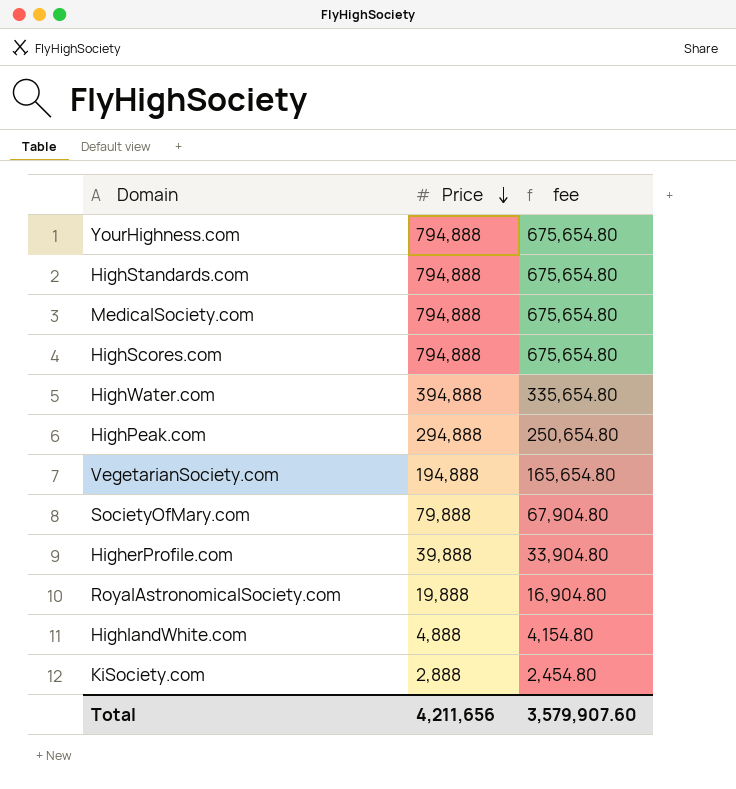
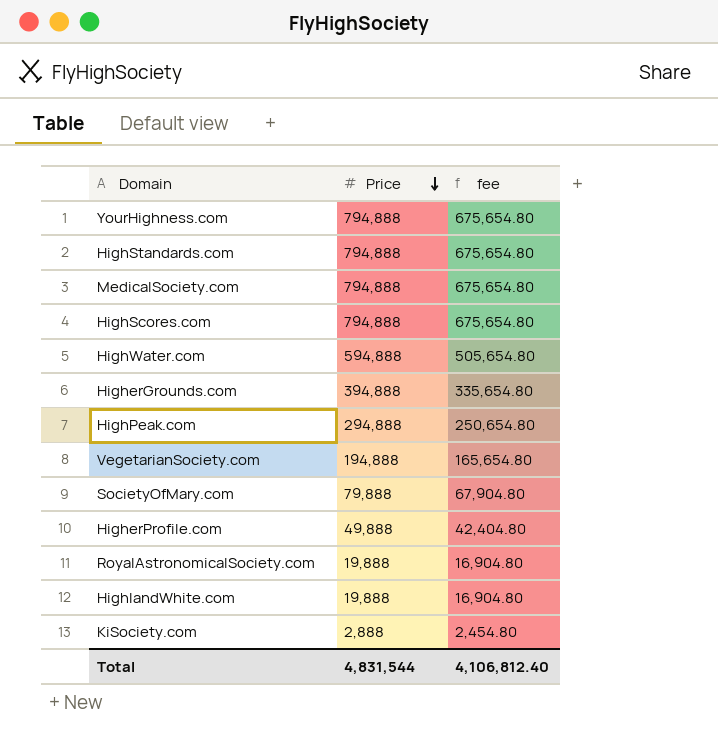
HighWater.com | Price: 394,888 -> 594,888
HighWater.com | fee: 335,654.80 -> 505,654.80
row HigherGrounds.com: none -> 394,888 | 335,654.80
HigherProfile.com | Price: 39,888 -> 49,888
HigherProfile.com | fee: 33,904.80 -> 42,404.80
HighlandWhite.com | Price: 4,888 -> 19,888
HighlandWhite.com | fee: 4,154.80 -> 16,904.80
Total | Price: 4,211,656 -> 4,831,544
Total | fee: 3,579,907.60 -> 4,106,812.40

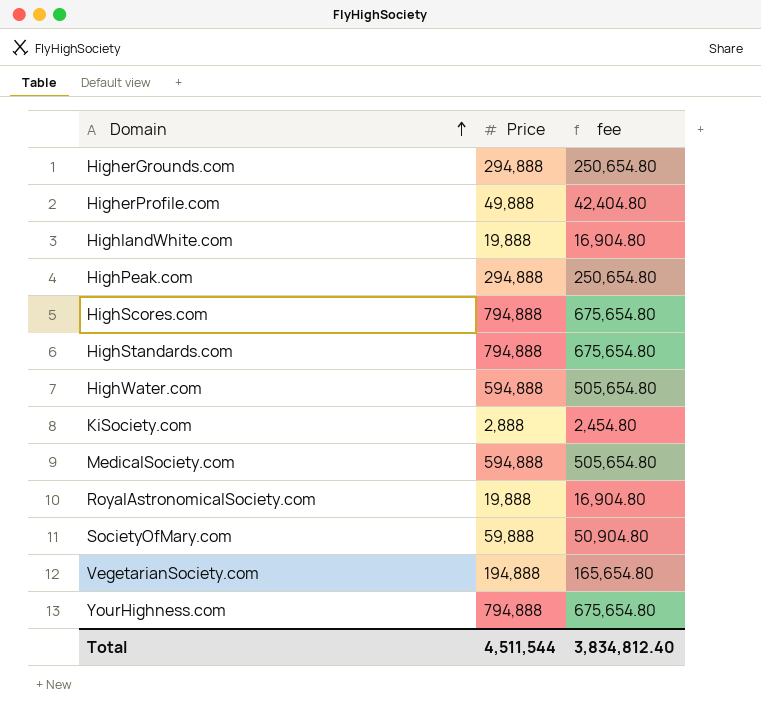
row order: Price descending -> Domain ascending
HigherGrounds.com | Price: 394,888 -> 294,888
HigherGrounds.com | fee: 335,654.80 -> 250,654.80
MedicalSociety.com | Price: 794,888 -> 594,888
MedicalSociety.com | fee: 675,654.80 -> 505,654.80
SocietyOfMary.com | Price: 79,888 -> 59,888
SocietyOfMary.com | fee: 67,904.80 -> 50,904.80
Total | Price: 4,831,544 -> 4,511,544
Total | fee: 4,106,812.40 -> 3,834,812.40

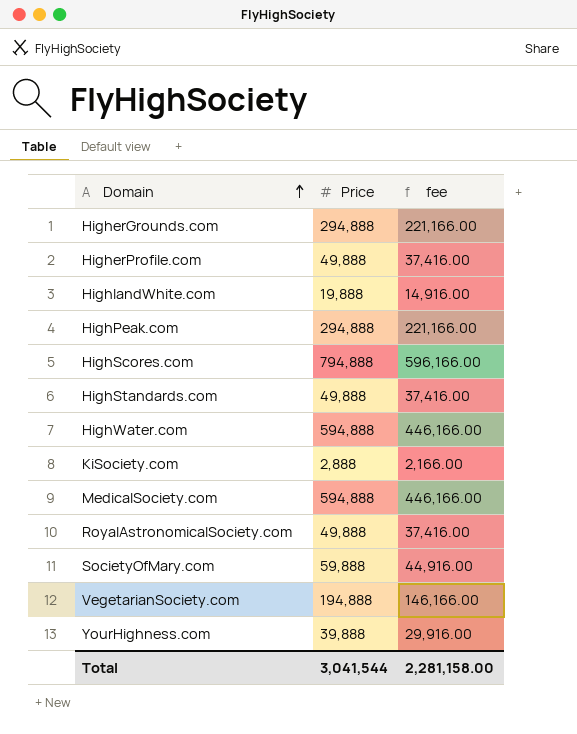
column fee | formula: [Price] * 0.85 -> [Price] * 0.75
HighStandards.com | Price: 794,888 -> 49,888
RoyalAstronomicalSociety.com | Price: 19,888 -> 49,888
YourHighness.com | Price: 794,888 -> 39,888
Total | Price: 4,511,544 -> 3,041,544
Total | fee: 3,834,812.40 -> 2,281,158.00

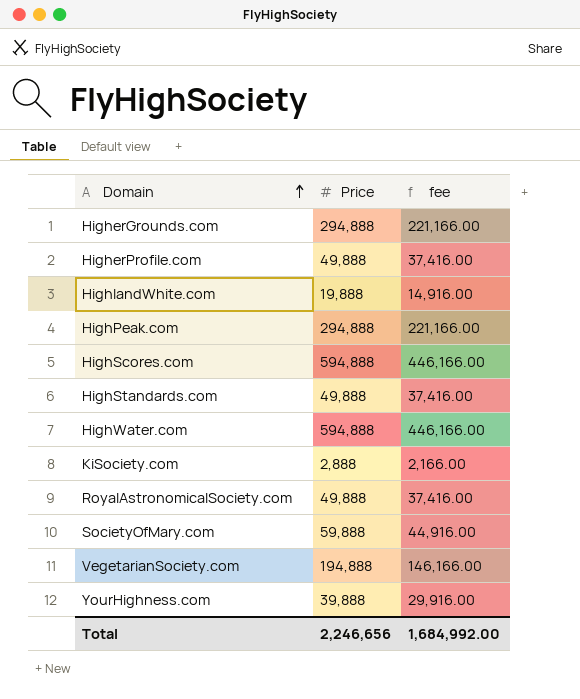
row MedicalSociety.com: 594,888 | 446,166.00 -> none
HighScores.com | Price: 794,888 -> 594,888
HighScores.com | fee: 596,166.00 -> 446,166.00
Total | Price: 3,041,544 -> 2,246,656
Total | fee: 2,281,158.00 -> 1,684,992.00

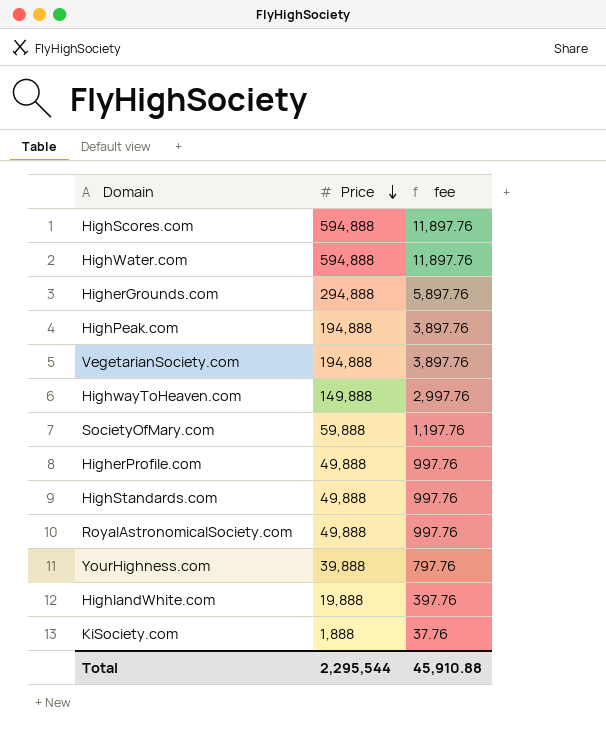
row order: Domain ascending -> Price descending
column fee | formula: [Price] * 0.75 -> [Price] * 0.02
HighPeak.com | Price: 294,888 -> 194,888
row HighwayToHeaven.com: none -> 149,888 | 2,997.76
KiSociety.com | Price: 2,888 -> 1,888
Total | Price: 2,246,656 -> 2,295,544
Total | fee: 1,684,992.00 -> 45,910.88

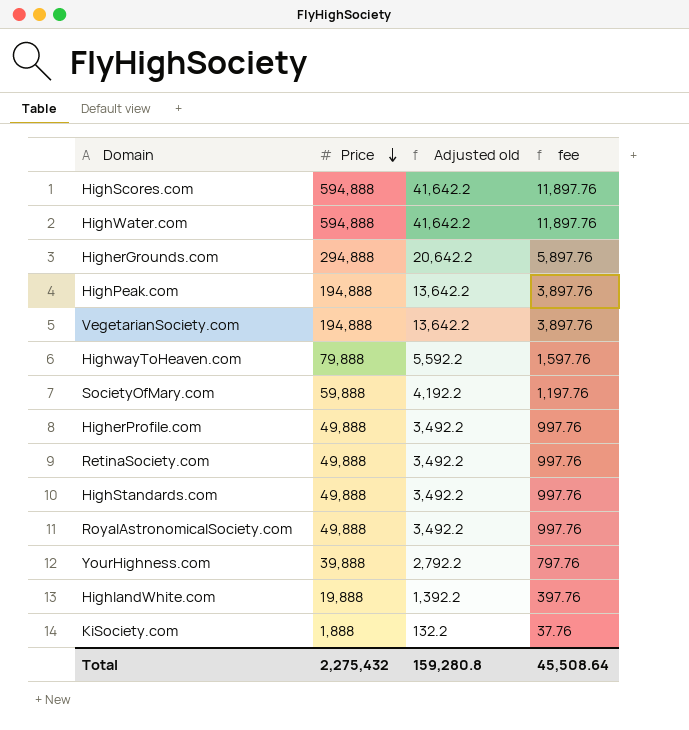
column Adjusted old | formula: none -> [Price] * 0.07
HighwayToHeaven.com | Price: 149,888 -> 79,888
HighwayToHeaven.com | fee: 2,997.76 -> 1,597.76
row RetinaSociety.com: none -> 49,888 | 3,492.2 | 997.76
Total | Price: 2,295,544 -> 2,275,432
Total | fee: 45,910.88 -> 45,508.64

